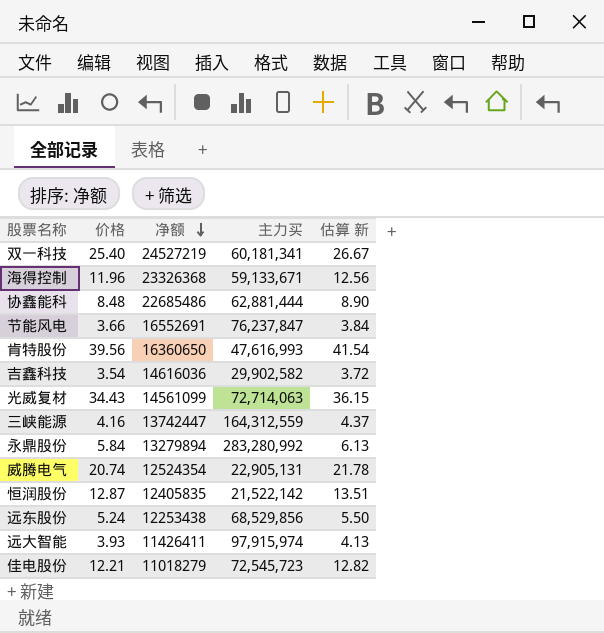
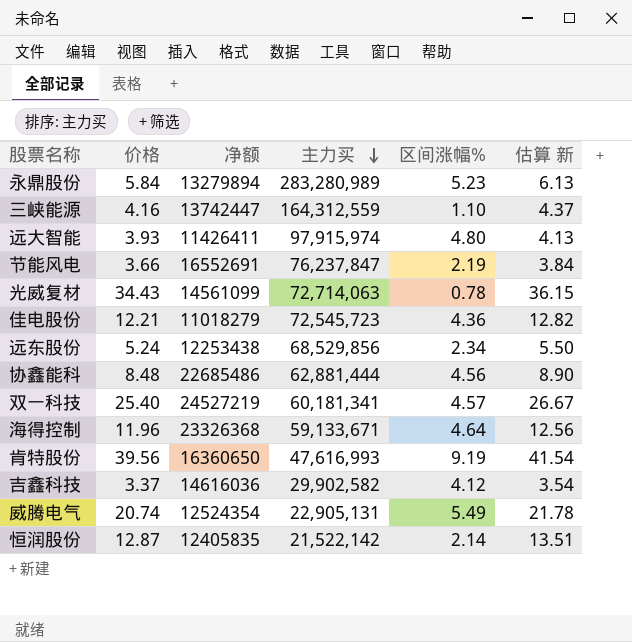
row order: 净额 descending -> 主力买 descending
column 区间涨幅% | position: none -> 5
永鼎股份 | 主力买: 283,280,992 -> 283,280,989
吉鑫科技 | 价格: 3.54 -> 3.37
吉鑫科技 | 估算 新: 3.72 -> 3.54

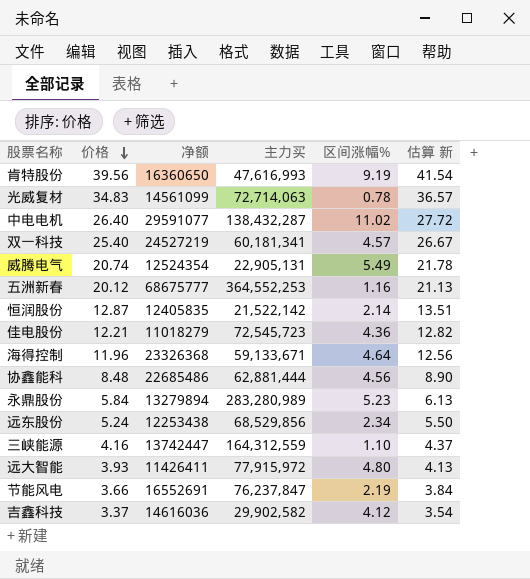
row order: 主力买 descending -> 价格 descending
光威复材 | 价格: 34.43 -> 34.83
光威复材 | 估算 新: 36.15 -> 36.57
row 中电电机: none -> 26.40 | 29591077 | 138,432,287 | 11.02 | 27.72
row 五洲新春: none -> 20.12 | 68675777 | 364,552,253 | 1.16 | 21.13
远大智能 | 主力买: 97,915,974 -> 77,915,972

